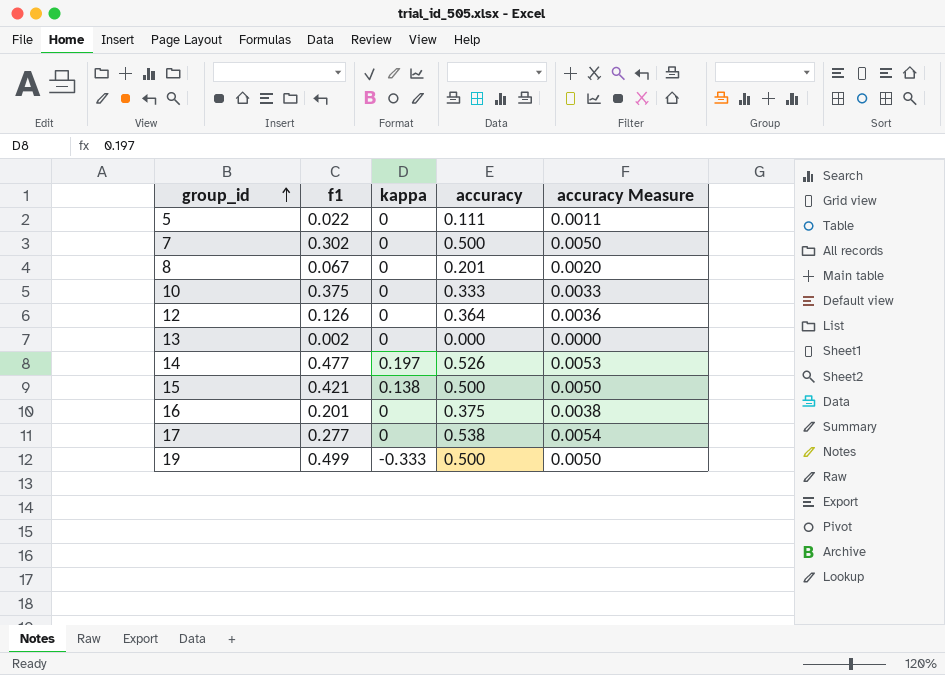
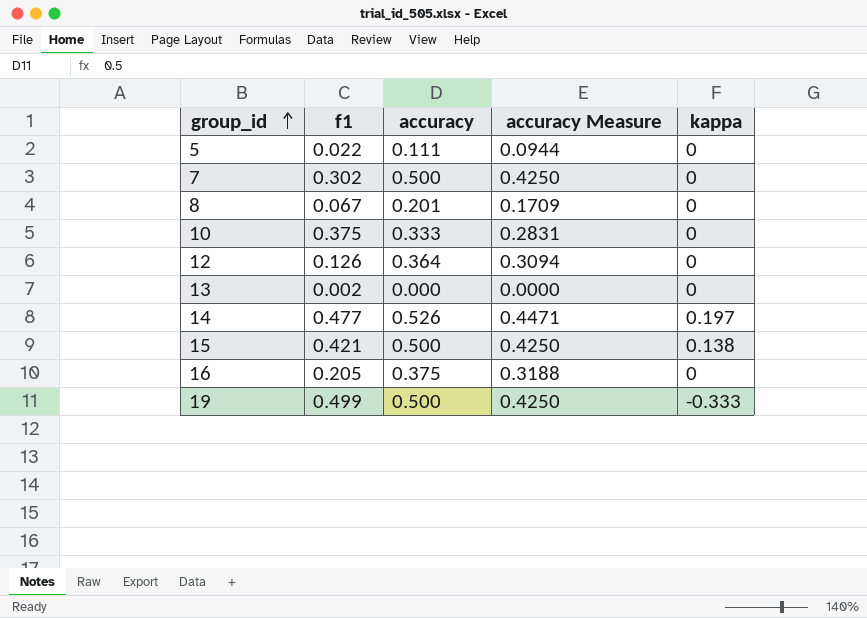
column accuracy Measure | formula: [accuracy] * 0.01 -> [accuracy] * 0.85
column kappa | position: 3 -> 5
row 17: 0.277 | 0 | 0.538 | 0.0054 -> none
16 | f1: 0.201 -> 0.205

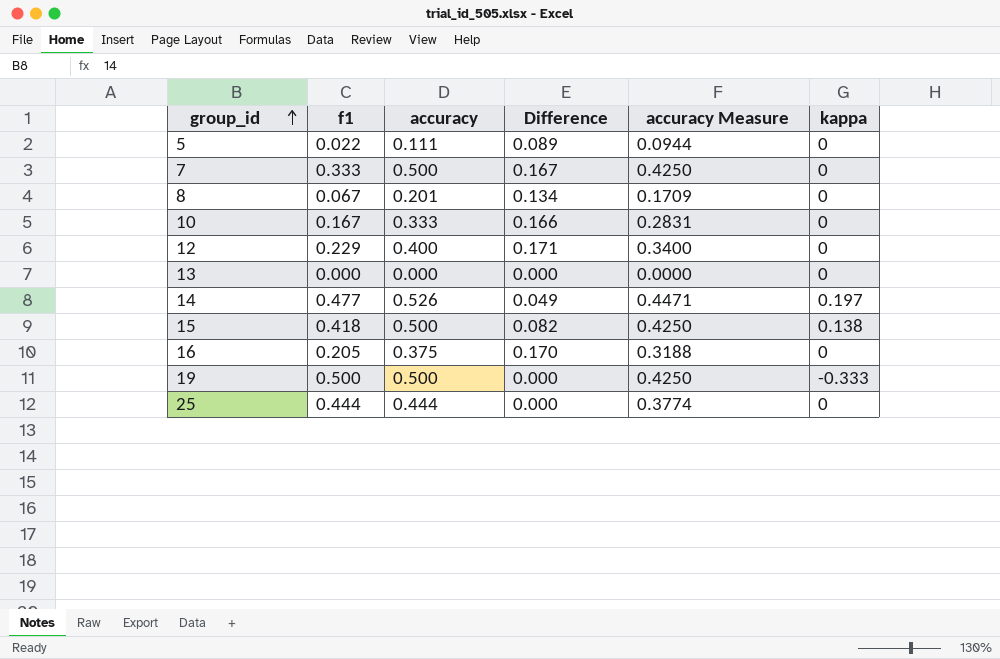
column Difference | formula: none -> [accuracy] - [f1]
7 | f1: 0.302 -> 0.333
10 | f1: 0.375 -> 0.167
12 | f1: 0.126 -> 0.229
12 | accuracy: 0.364 -> 0.400
12 | accuracy Measure: 0.3094 -> 0.3400
13 | f1: 0.002 -> 0.000
15 | f1: 0.421 -> 0.418
19 | f1: 0.499 -> 0.500
row 25: none -> 0.444 | 0.444 | 0.000 | 0.3774 | 0

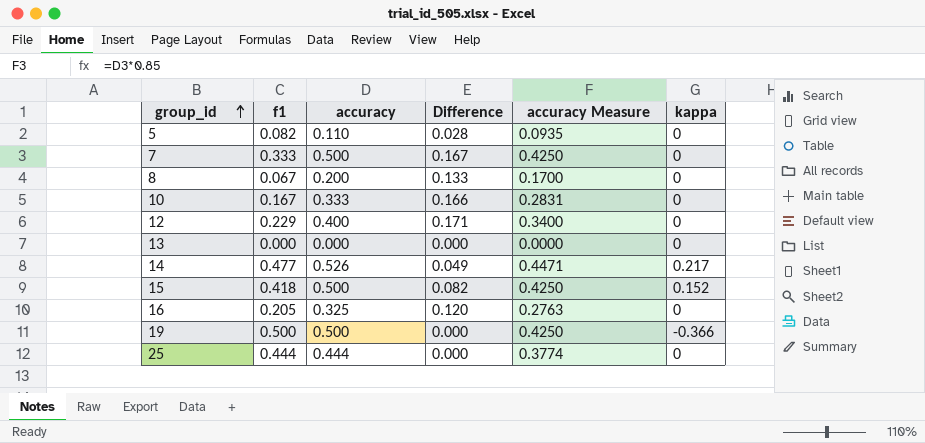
5 | f1: 0.022 -> 0.082
5 | accuracy: 0.111 -> 0.110
5 | Difference: 0.089 -> 0.028
5 | accuracy Measure: 0.0944 -> 0.0935
8 | accuracy: 0.201 -> 0.200
8 | Difference: 0.134 -> 0.133
8 | accuracy Measure: 0.1709 -> 0.1700
14 | kappa: 0.197 -> 0.217
15 | kappa: 0.138 -> 0.152
16 | accuracy: 0.375 -> 0.325
16 | Difference: 0.170 -> 0.120
16 | accuracy Measure: 0.3188 -> 0.2763
19 | kappa: -0.333 -> -0.366

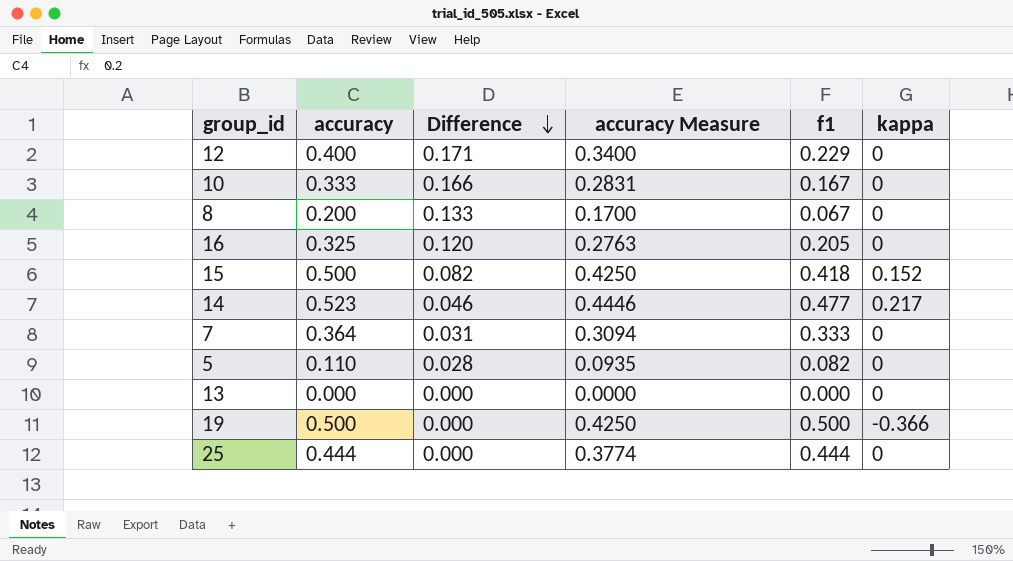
row order: group_id ascending -> Difference descending
column f1 | position: 2 -> 5
14 | accuracy: 0.526 -> 0.523
14 | Difference: 0.049 -> 0.046
14 | accuracy Measure: 0.4471 -> 0.4446
7 | accuracy: 0.500 -> 0.364
7 | Difference: 0.167 -> 0.031
7 | accuracy Measure: 0.4250 -> 0.3094

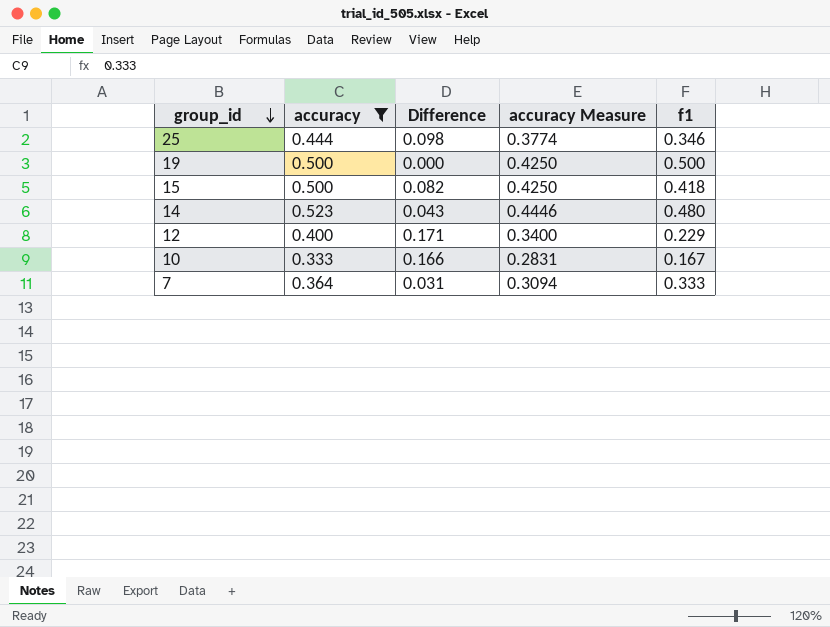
filter: none -> accuracy >= 0.333
row order: Difference descending -> group_id descending
column kappa | position: 6 -> none
25 | Difference: 0.000 -> 0.098
25 | f1: 0.444 -> 0.346
14 | Difference: 0.046 -> 0.043
14 | f1: 0.477 -> 0.480

